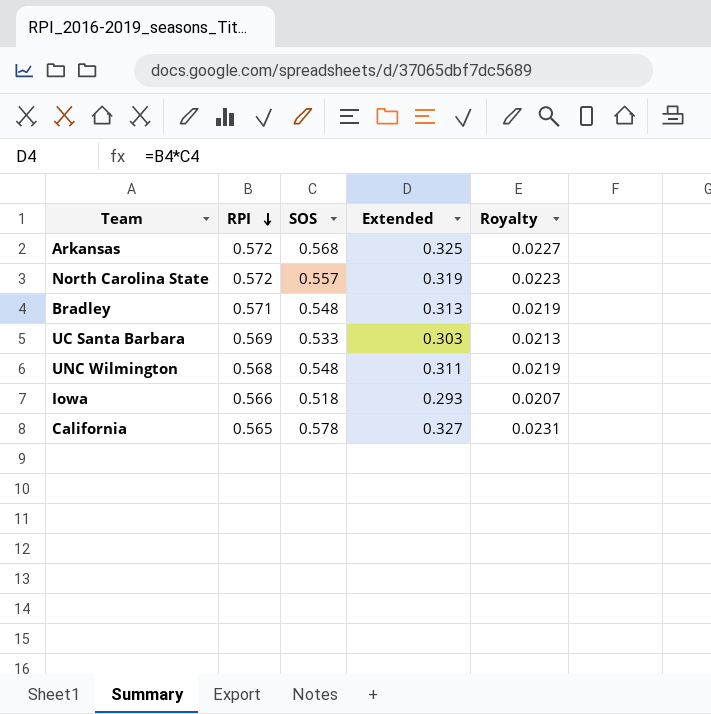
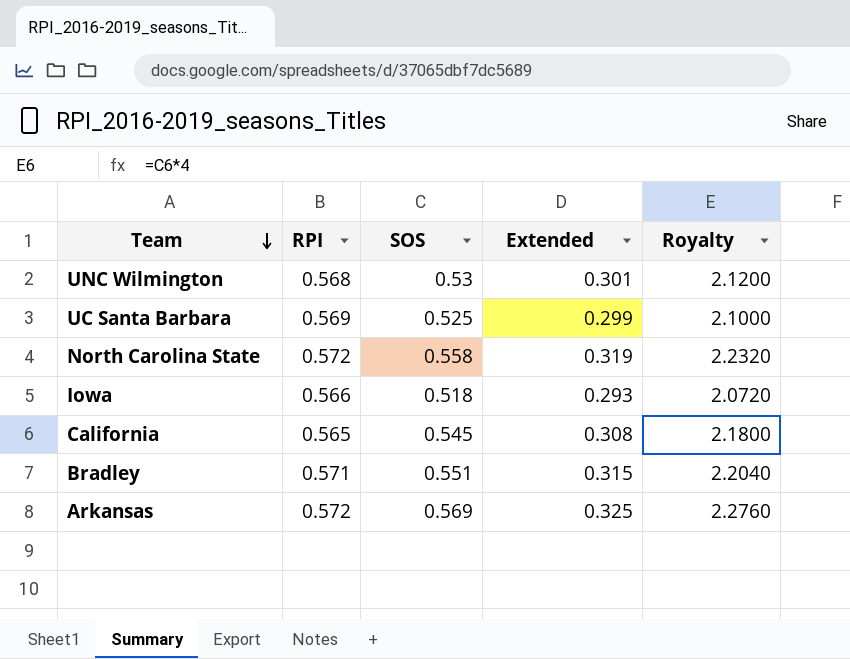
row order: RPI descending -> Team descending
column Royalty | formula: [SOS] * 0.04 -> [SOS] * 4
UNC Wilmington | SOS: 0.548 -> 0.53
UNC Wilmington | Extended: 0.311 -> 0.301
UC Santa Barbara | SOS: 0.533 -> 0.525
UC Santa Barbara | Extended: 0.303 -> 0.299
North Carolina State | SOS: 0.557 -> 0.558
California | SOS: 0.578 -> 0.545
California | Extended: 0.327 -> 0.308
Bradley | SOS: 0.548 -> 0.551
Bradley | Extended: 0.313 -> 0.315
Arkansas | SOS: 0.568 -> 0.569

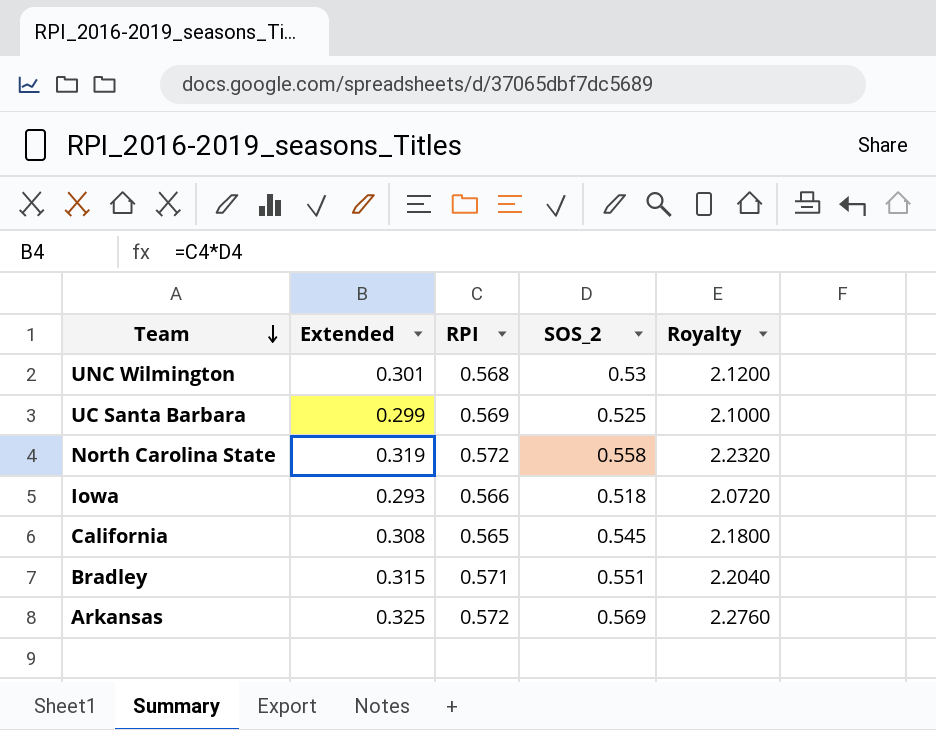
column Extended | position: 4 -> 2
column name: SOS -> SOS_2

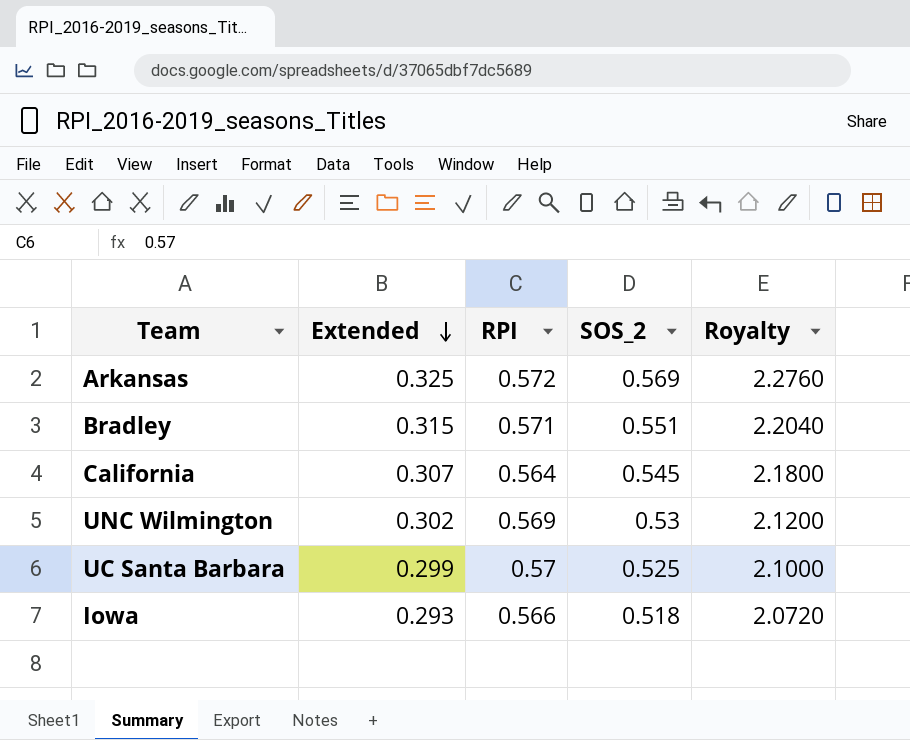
row order: Team descending -> Extended descending
row North Carolina State: 0.319 | 0.572 | 0.558 | 2.2320 -> none
California | Extended: 0.308 -> 0.307
California | RPI: 0.565 -> 0.564
UNC Wilmington | Extended: 0.301 -> 0.302
UNC Wilmington | RPI: 0.568 -> 0.569
UC Santa Barbara | RPI: 0.569 -> 0.57

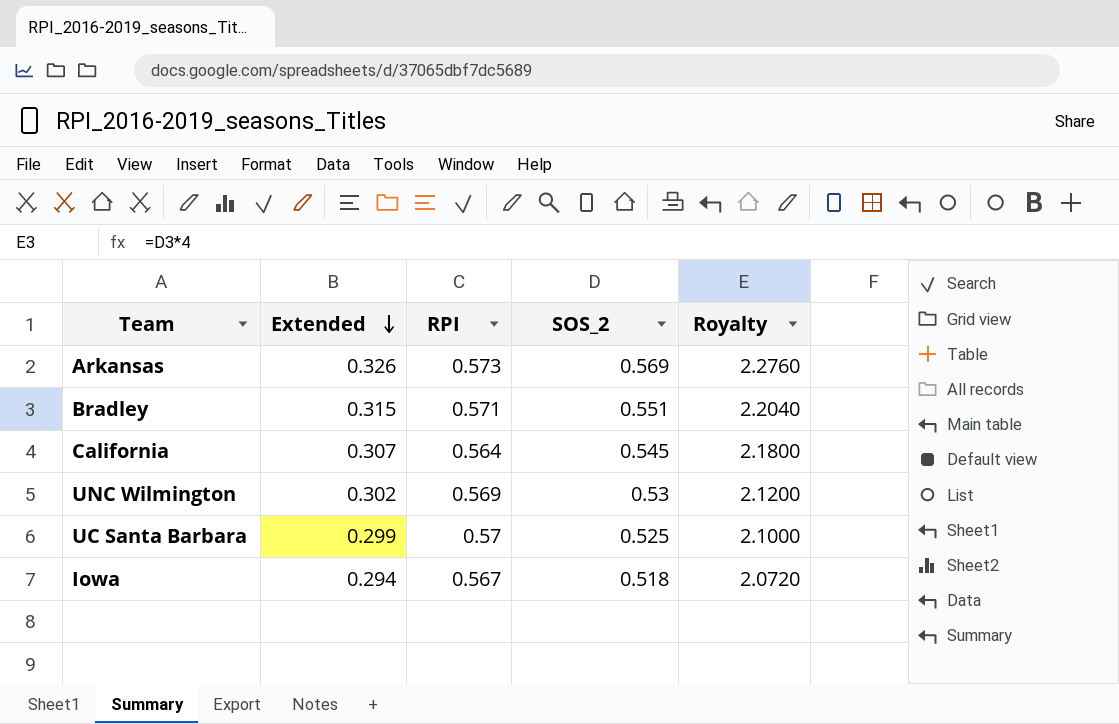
Arkansas | Extended: 0.325 -> 0.326
Arkansas | RPI: 0.572 -> 0.573
Iowa | Extended: 0.293 -> 0.294
Iowa | RPI: 0.566 -> 0.567

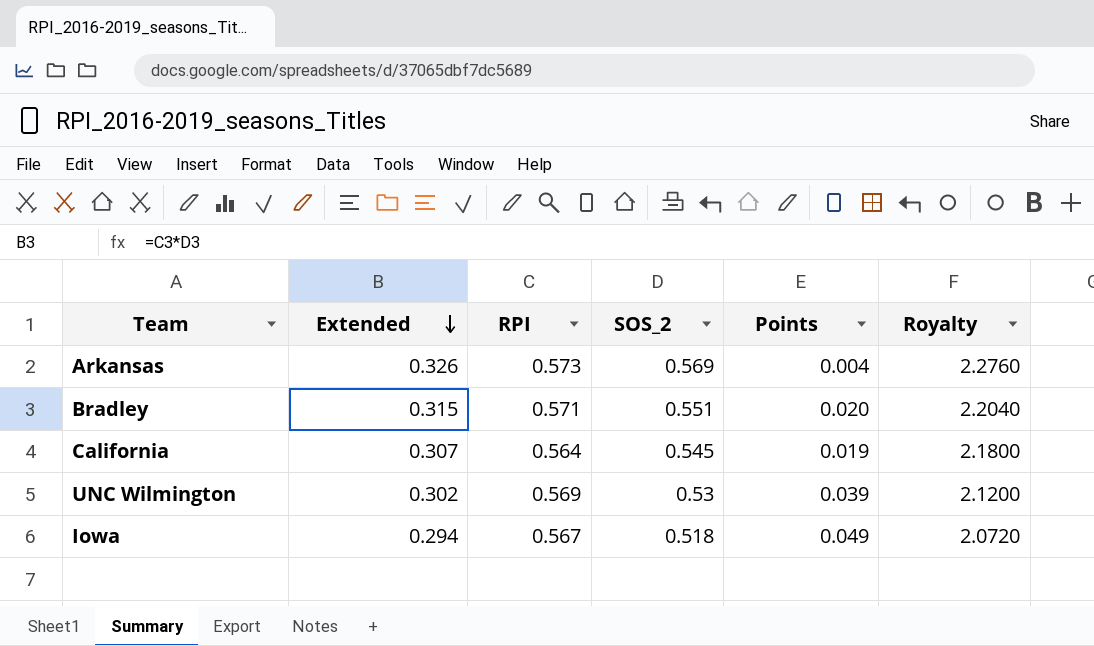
column Points | formula: none -> [RPI] - [SOS_2]
row UC Santa Barbara: 0.299 | 0.57 | 0.525 | 2.1000 -> none

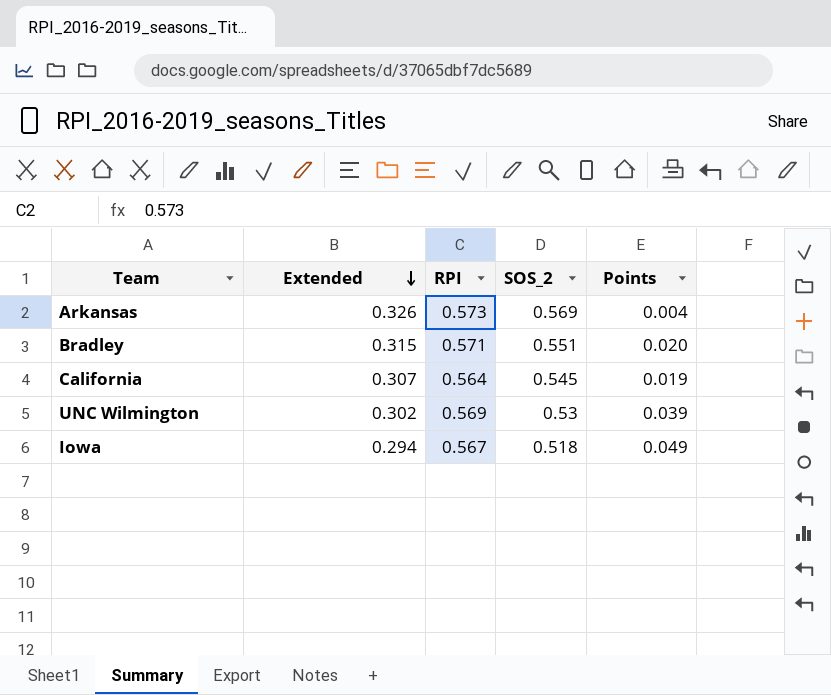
column Royalty | formula: [SOS_2] * 4 -> none

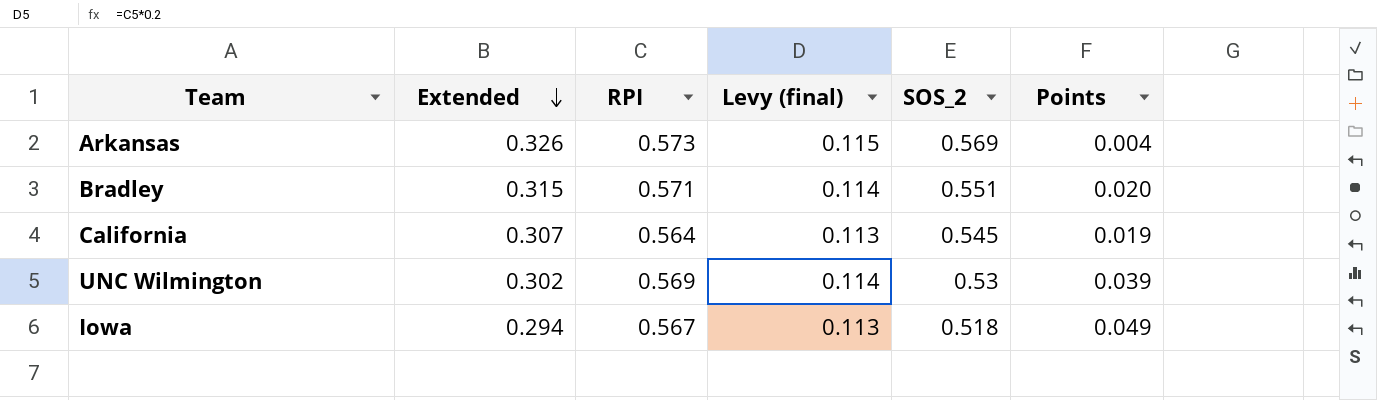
column Levy (final) | formula: none -> [RPI] * 0.2

